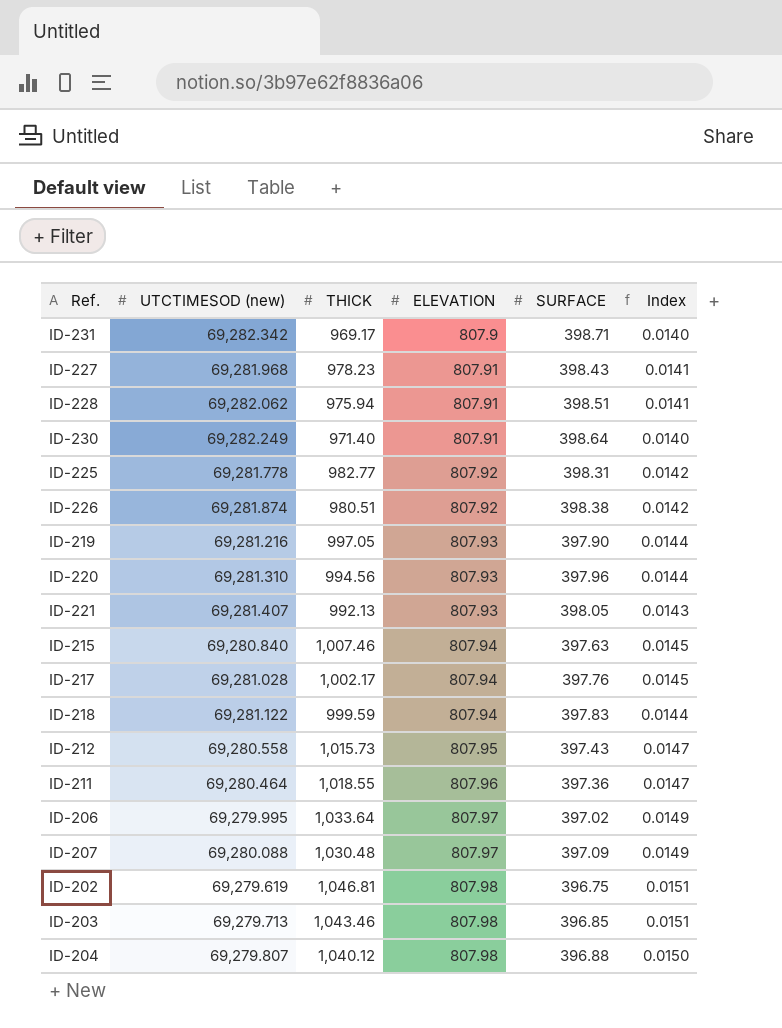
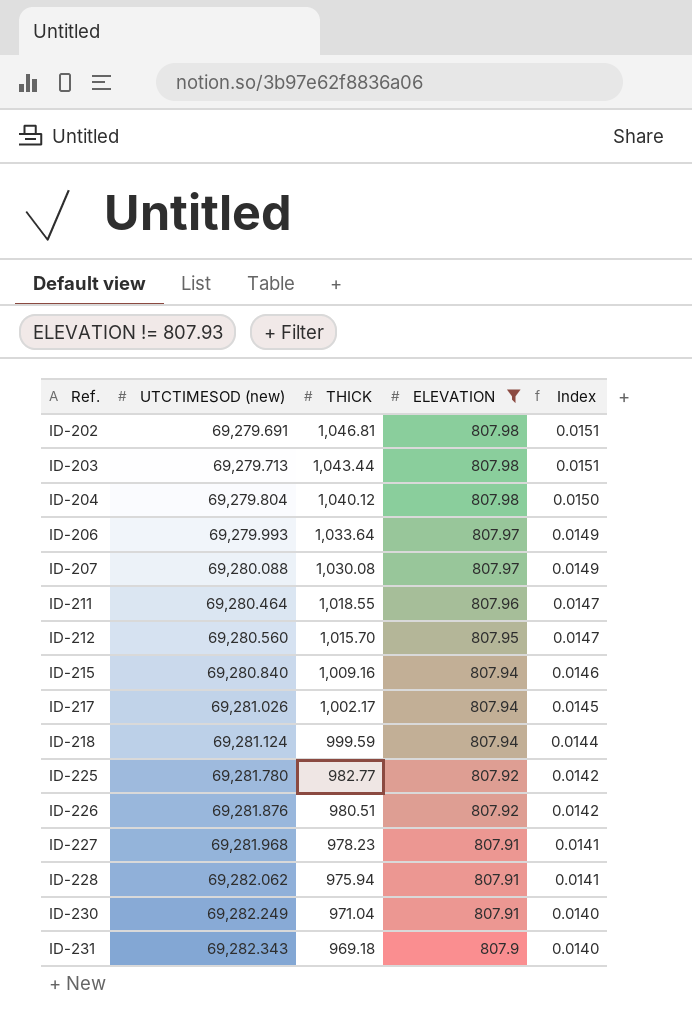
filter: none -> ELEVATION != 807.93
row order: ELEVATION ascending -> Ref. ascending
column SURFACE | position: 5 -> none
ID-202 | UTCTIMESOD (new): 69,279.619 -> 69,279.691
ID-203 | THICK: 1,043.46 -> 1,043.44
ID-204 | UTCTIMESOD (new): 69,279.807 -> 69,279.804
ID-206 | UTCTIMESOD (new): 69,279.995 -> 69,279.993
ID-207 | THICK: 1,030.48 -> 1,030.08
ID-212 | UTCTIMESOD (new): 69,280.558 -> 69,280.560
ID-212 | THICK: 1,015.73 -> 1,015.70
ID-215 | THICK: 1,007.46 -> 1,009.16
ID-215 | Index: 0.0145 -> 0.0146
ID-217 | UTCTIMESOD (new): 69,281.028 -> 69,281.026
ID-218 | UTCTIMESOD (new): 69,281.122 -> 69,281.124
ID-225 | UTCTIMESOD (new): 69,281.778 -> 69,281.780
ID-226 | UTCTIMESOD (new): 69,281.874 -> 69,281.876
ID-230 | THICK: 971.40 -> 971.04
ID-231 | UTCTIMESOD (new): 69,282.342 -> 69,282.343
ID-231 | THICK: 969.17 -> 969.18

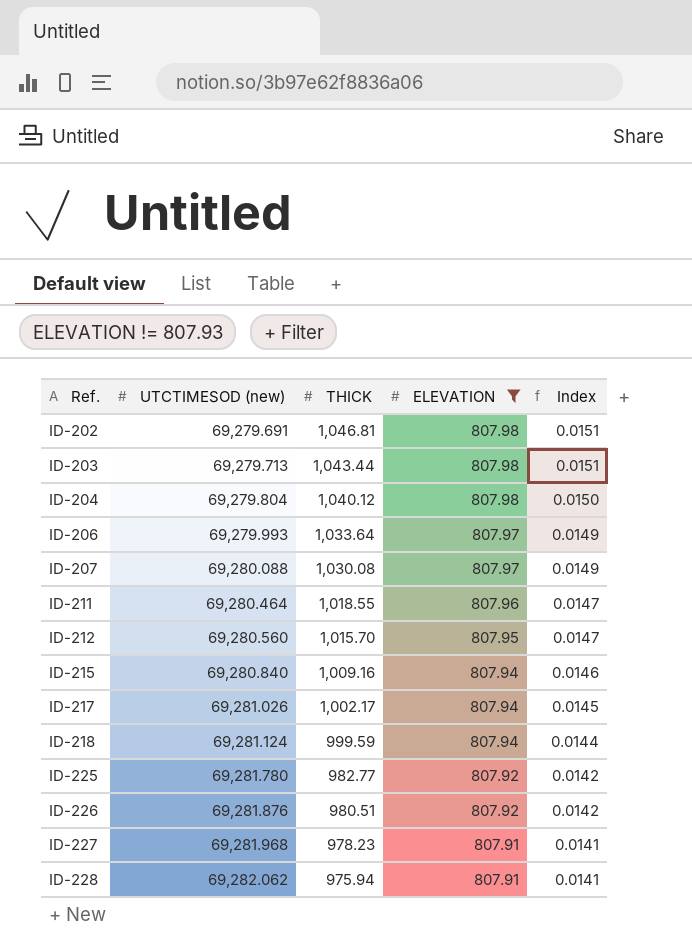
row ID-230: 69,282.249 | 971.04 | 807.91 | 0.0140 -> none
row ID-231: 69,282.343 | 969.18 | 807.9 | 0.0140 -> none

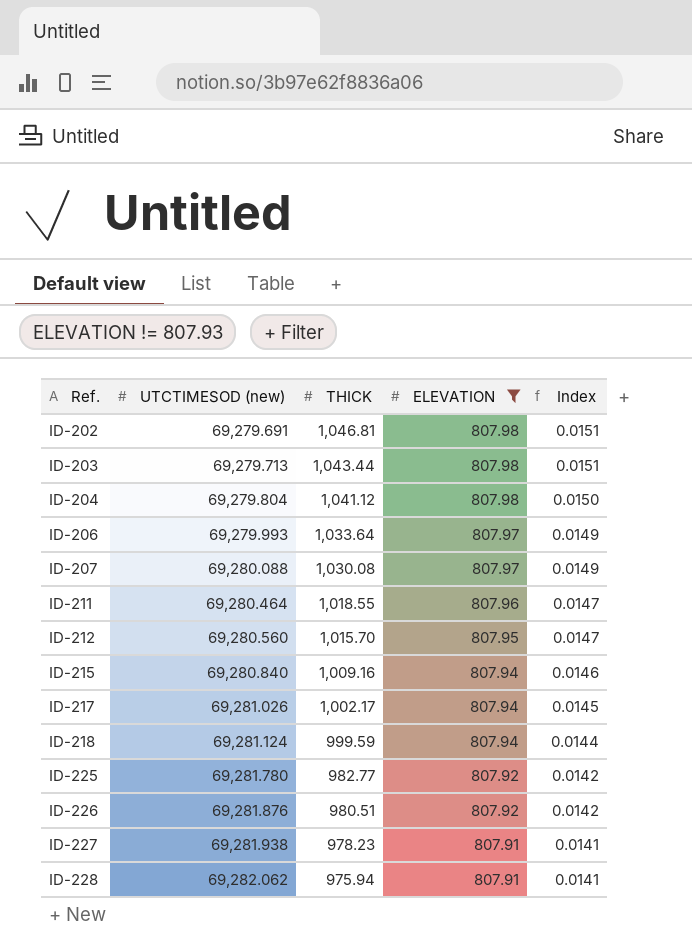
ID-204 | THICK: 1,040.12 -> 1,041.12
ID-227 | UTCTIMESOD (new): 69,281.968 -> 69,281.938

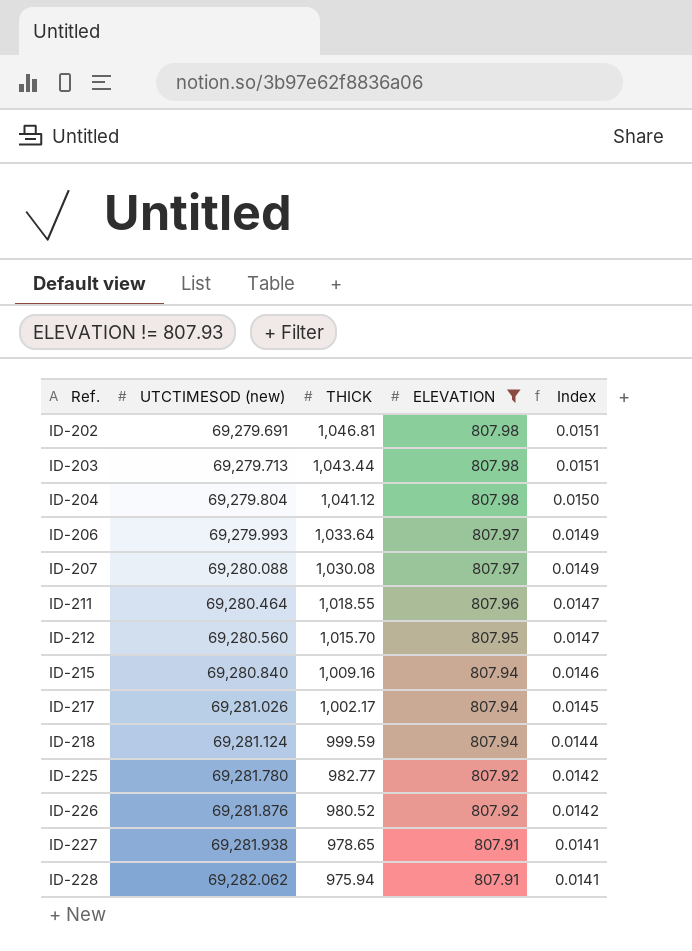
ID-226 | THICK: 980.51 -> 980.52
ID-227 | THICK: 978.23 -> 978.65

